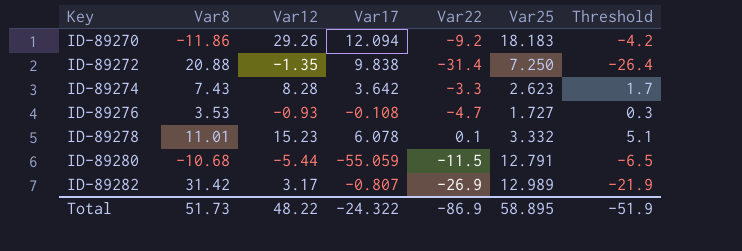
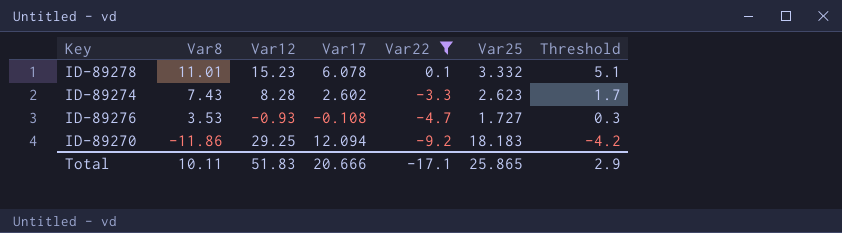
filter: none -> Var22 >= -9.2
row order: Key ascending -> Var8 descending
ID-89274 | Var17: 3.642 -> 2.602
ID-89270 | Var12: 29.26 -> 29.25
Total | Var8: 51.73 -> 10.11
Total | Var12: 48.22 -> 51.83
Total | Var17: -24.322 -> 20.666
Total | Var22: -86.9 -> -17.1
Total | Var25: 58.895 -> 25.865
Total | Threshold: -51.9 -> 2.9

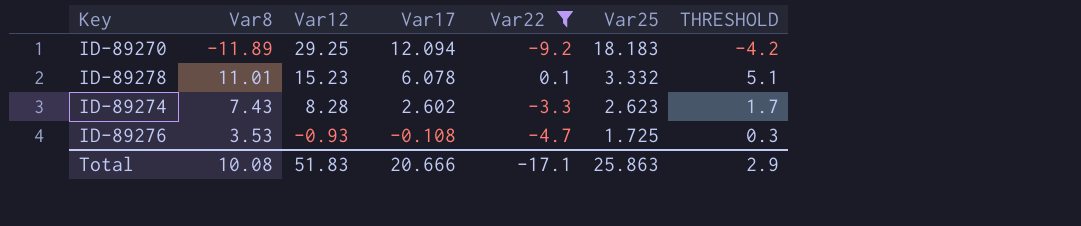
row order: Var8 descending -> Var12 descending
column name: Threshold -> THRESHOLD
ID-89270 | Var8: -11.86 -> -11.89
ID-89276 | Var25: 1.727 -> 1.725
Total | Var8: 10.11 -> 10.08
Total | Var25: 25.865 -> 25.863

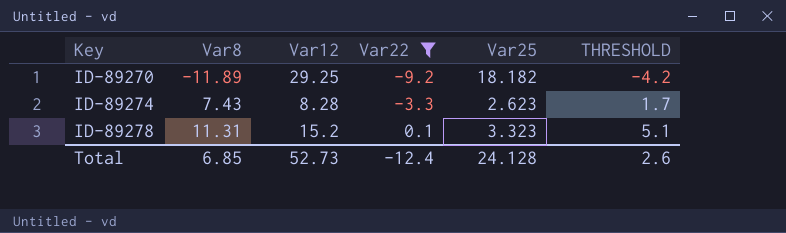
row order: Var12 descending -> Key ascending
column Var17 | position: 4 -> none
row ID-89276: 3.53 | -0.93 | -0.108 | -4.7 | 1.725 | 0.3 -> none
ID-89270 | Var25: 18.183 -> 18.182
ID-89278 | Var8: 11.01 -> 11.31
ID-89278 | Var12: 15.23 -> 15.2
ID-89278 | Var25: 3.332 -> 3.323
Total | Var8: 10.08 -> 6.85
Total | Var12: 51.83 -> 52.73
Total | Var22: -17.1 -> -12.4
Total | Var25: 25.863 -> 24.128
Total | THRESHOLD: 2.9 -> 2.6

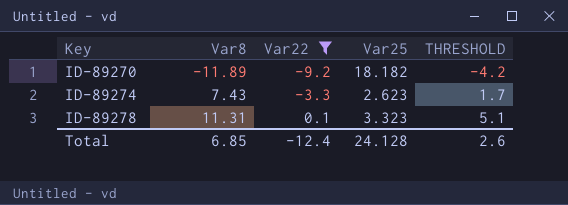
column Var12 | position: 3 -> none

